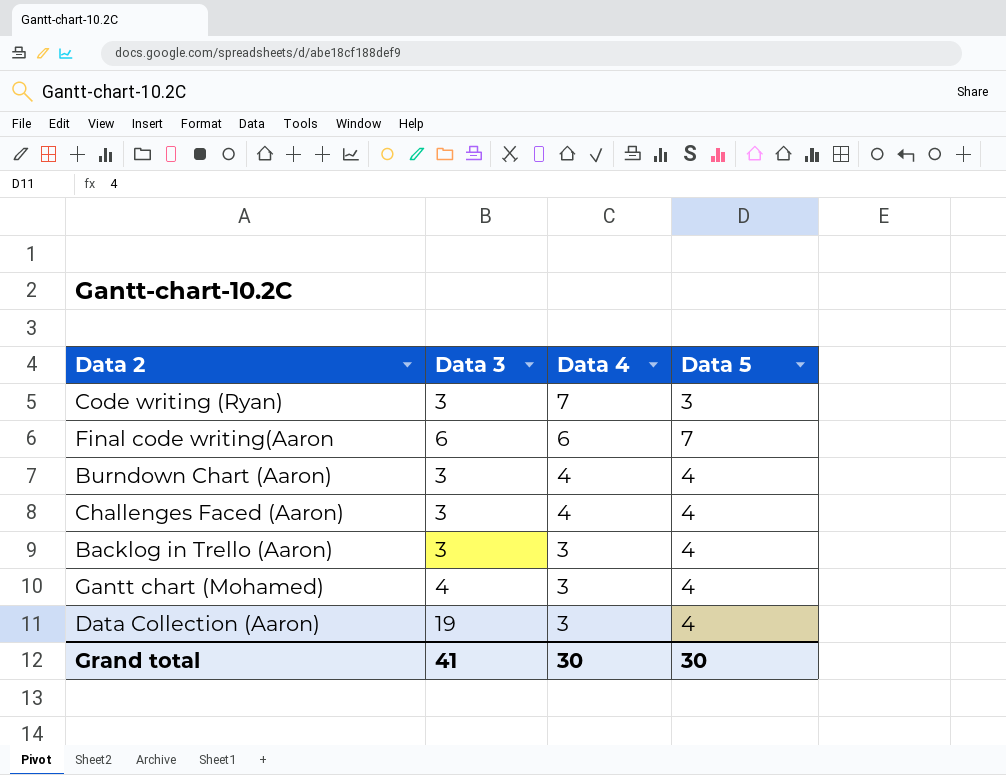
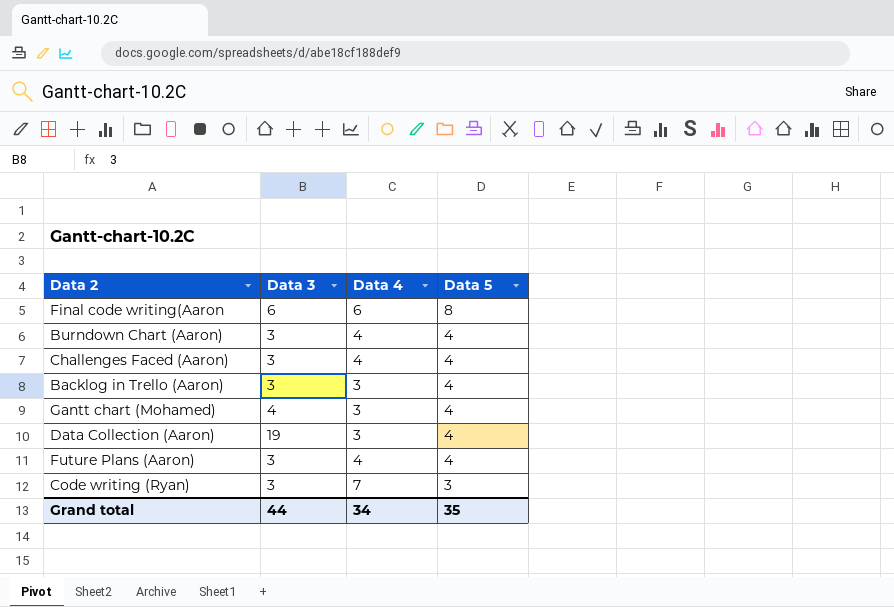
row order: Data 4 descending -> Data 5 descending
Final code writing(Aaron | Data 5: 7 -> 8
row Future Plans (Aaron): none -> 3 | 4 | 4
Grand total | Data 3: 41 -> 44
Grand total | Data 4: 30 -> 34
Grand total | Data 5: 30 -> 35

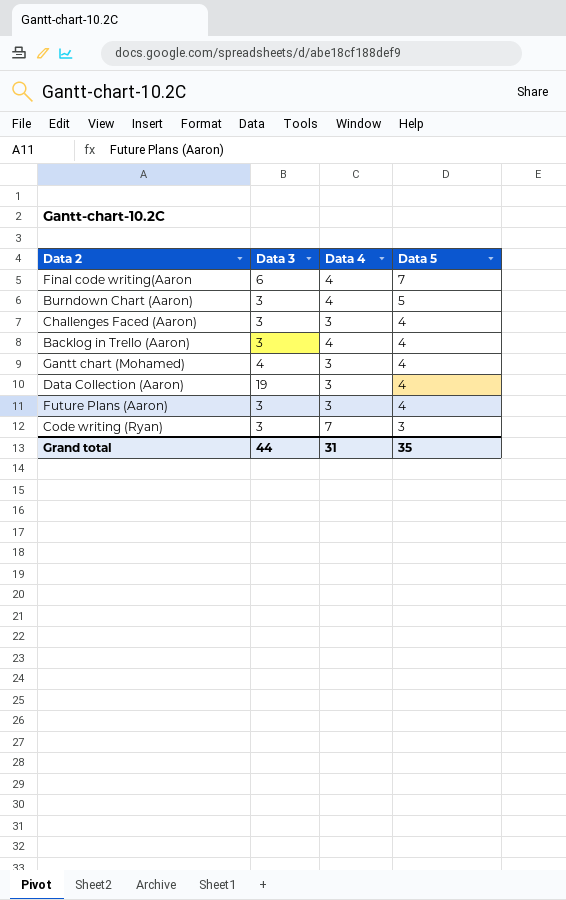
Final code writing(Aaron | Data 4: 6 -> 4
Final code writing(Aaron | Data 5: 8 -> 7
Burndown Chart (Aaron) | Data 5: 4 -> 5
Challenges Faced (Aaron) | Data 4: 4 -> 3
Backlog in Trello (Aaron) | Data 4: 3 -> 4
Future Plans (Aaron) | Data 4: 4 -> 3
Grand total | Data 4: 34 -> 31

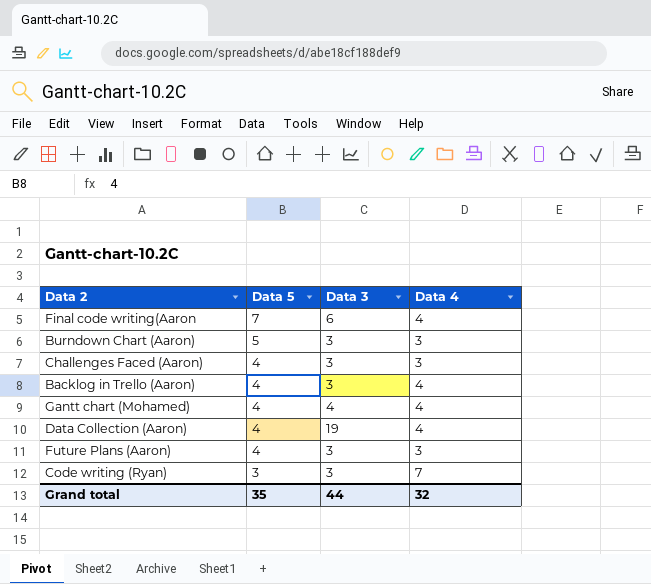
column Data 5 | position: 4 -> 2
Burndown Chart (Aaron) | Data 4: 4 -> 3
Gantt chart (Mohamed) | Data 4: 3 -> 4
Data Collection (Aaron) | Data 4: 3 -> 4
Grand total | Data 4: 31 -> 32

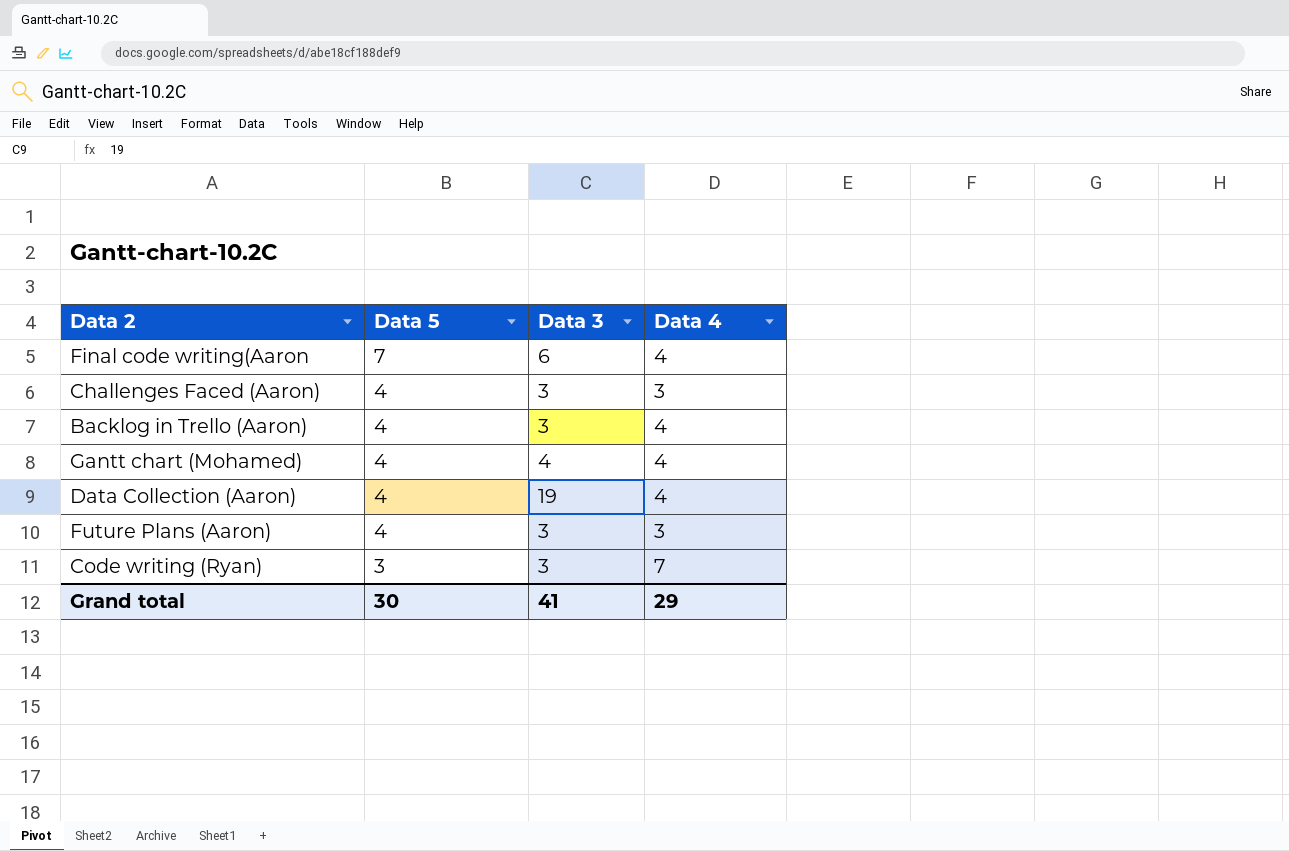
row Burndown Chart (Aaron): 5 | 3 | 3 -> none
Grand total | Data 5: 35 -> 30
Grand total | Data 3: 44 -> 41
Grand total | Data 4: 32 -> 29

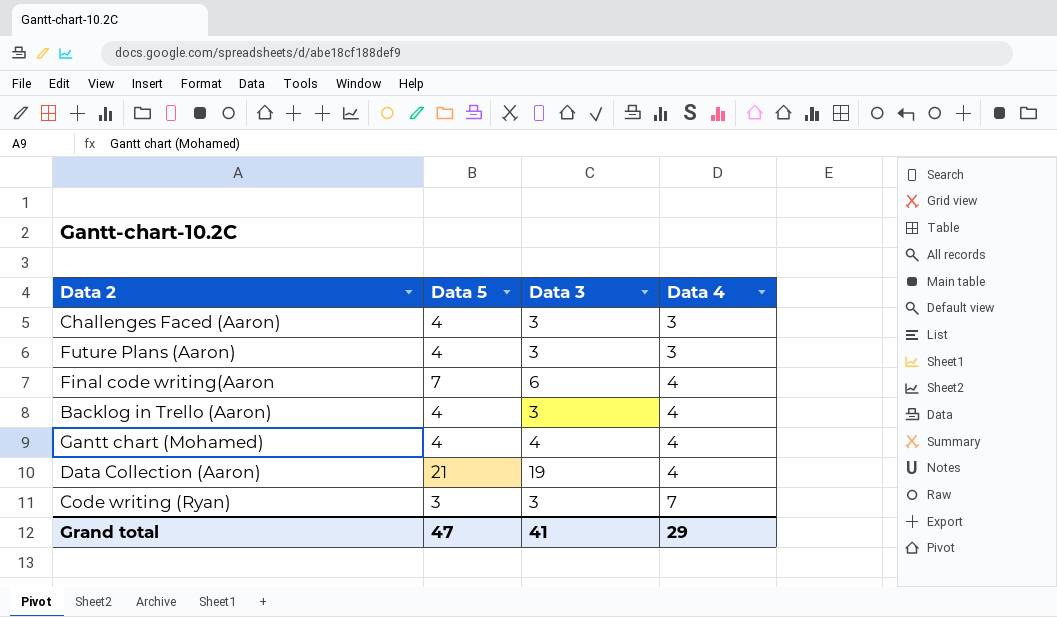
row order: Data 5 descending -> Data 4 ascending
Data Collection (Aaron) | Data 5: 4 -> 21
Grand total | Data 5: 30 -> 47

